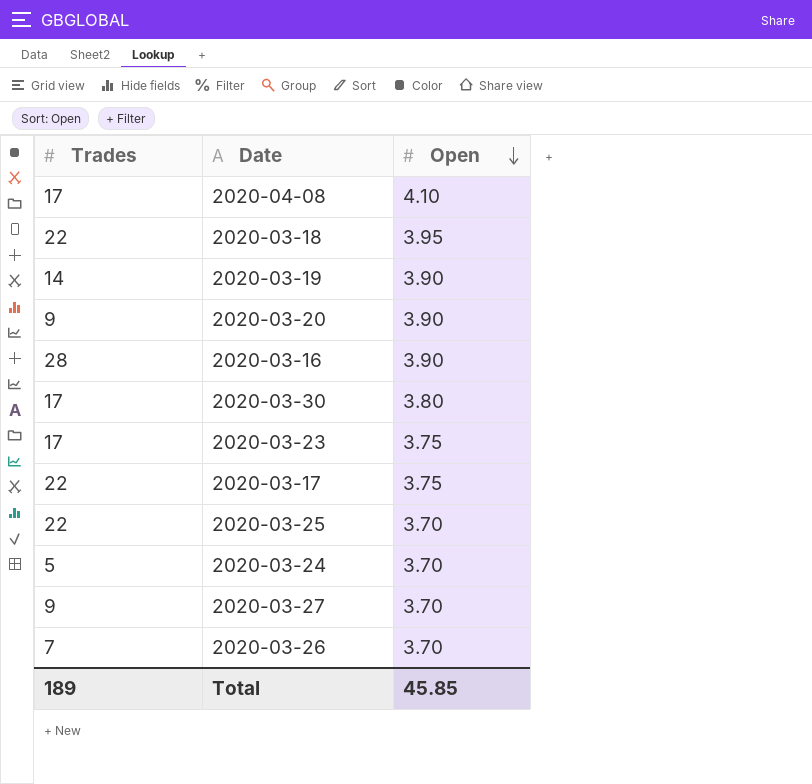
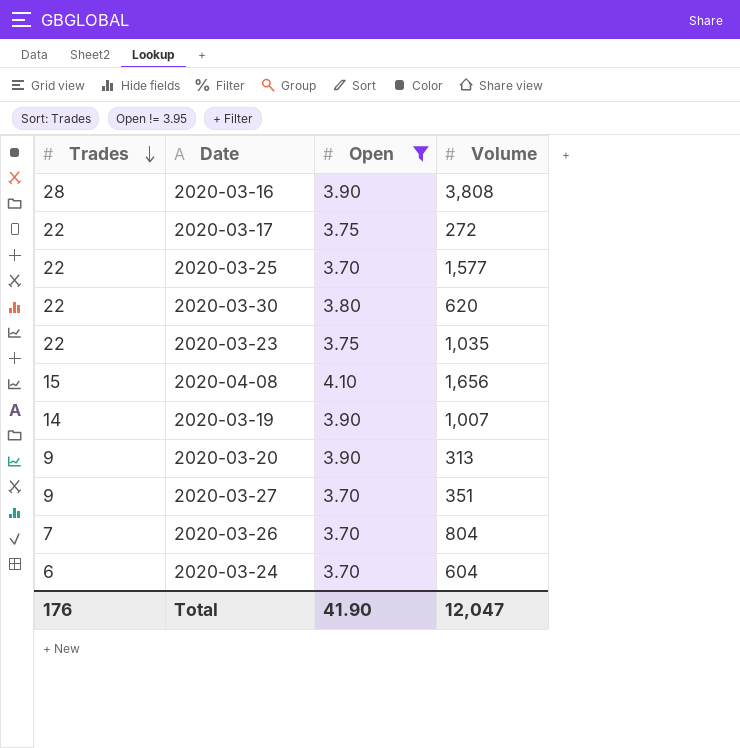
filter: none -> Open != 3.95
row order: Open descending -> Trades descending
column Volume | position: none -> 4
2020-03-30 | Trades: 17 -> 22
2020-03-23 | Trades: 17 -> 22
2020-04-08 | Trades: 17 -> 15
2020-03-24 | Trades: 5 -> 6
Total | Trades: 189 -> 176
Total | Open: 45.85 -> 41.90

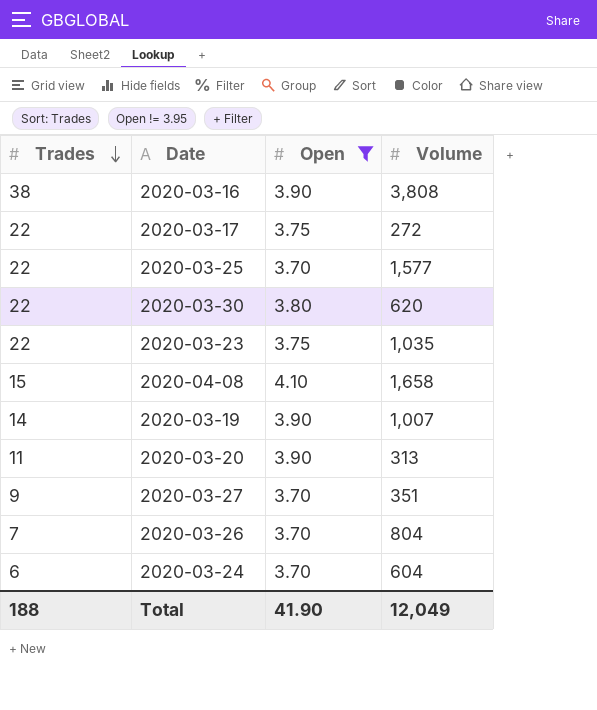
2020-03-16 | Trades: 28 -> 38
2020-04-08 | Volume: 1,656 -> 1,658
2020-03-20 | Trades: 9 -> 11
Total | Trades: 176 -> 188
Total | Volume: 12,047 -> 12,049

